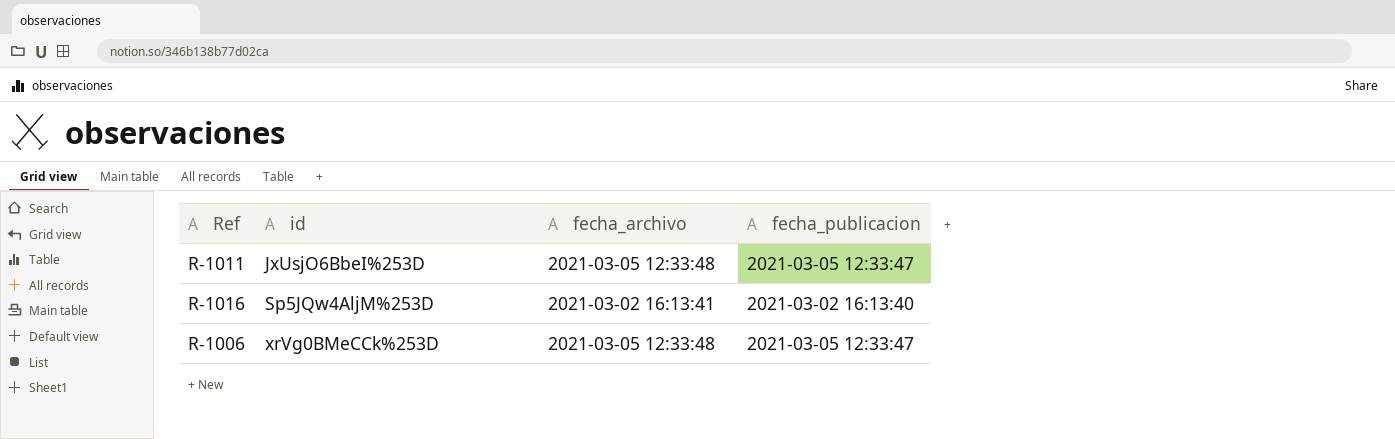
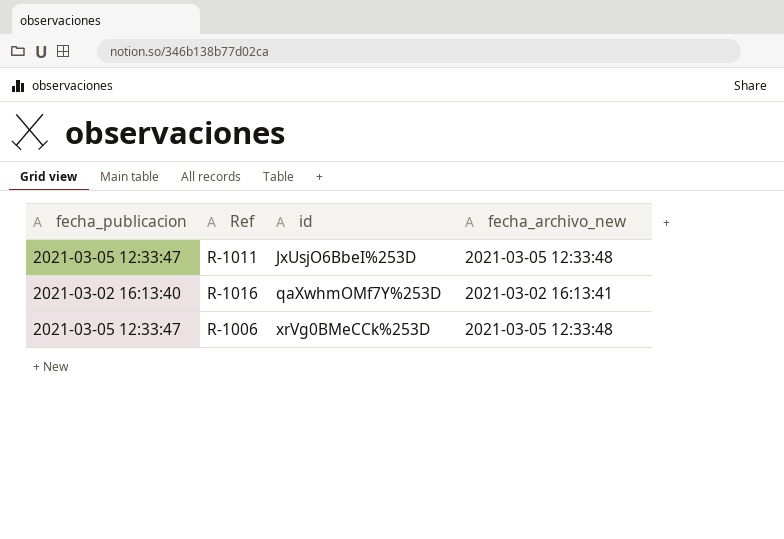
column fecha_publicacion | position: 4 -> 1
column name: fecha_archivo -> fecha_archivo_new
R-1016 | id: Sp5JQw4AljM%253D -> qaXwhmOMf7Y%253D

